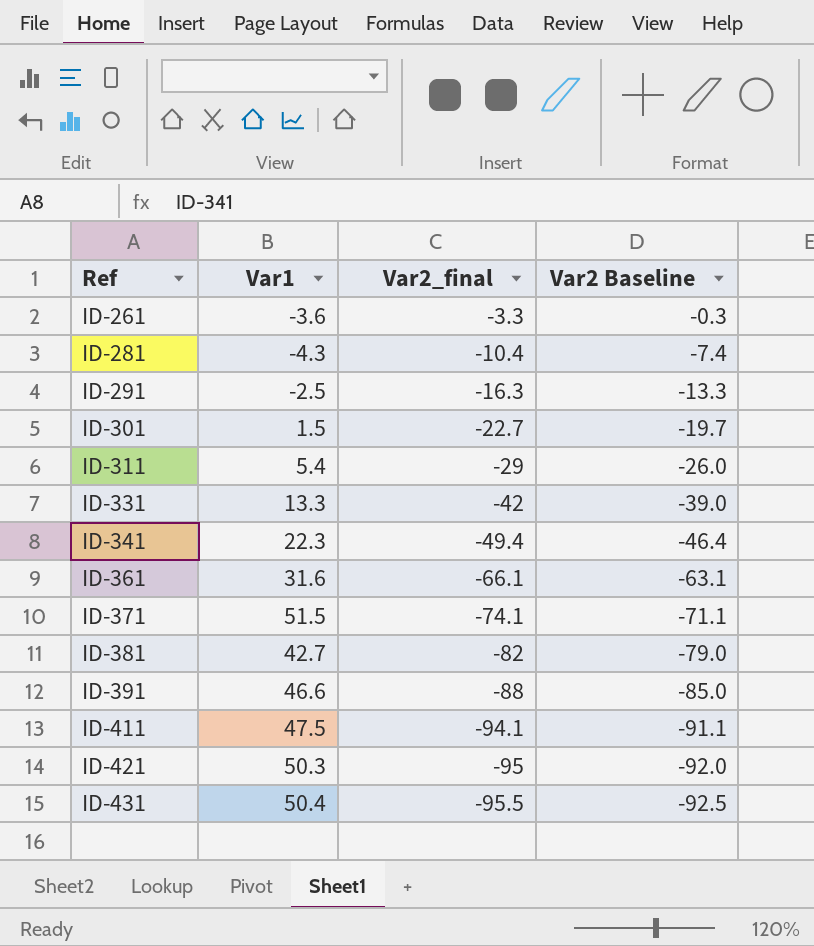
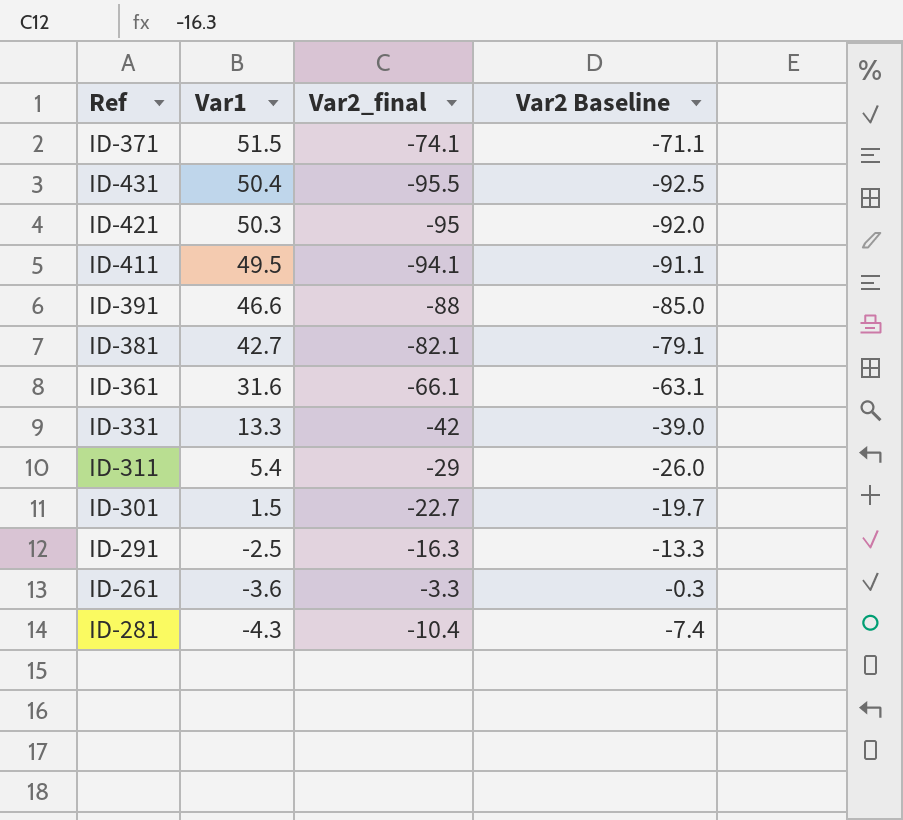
row order: Ref ascending -> Var1 descending
row ID-341: 22.3 | -49.4 | -46.4 -> none
ID-411 | Var1: 47.5 -> 49.5
ID-381 | Var2_final: -82 -> -82.1
ID-381 | Var2 Baseline: -79.0 -> -79.1

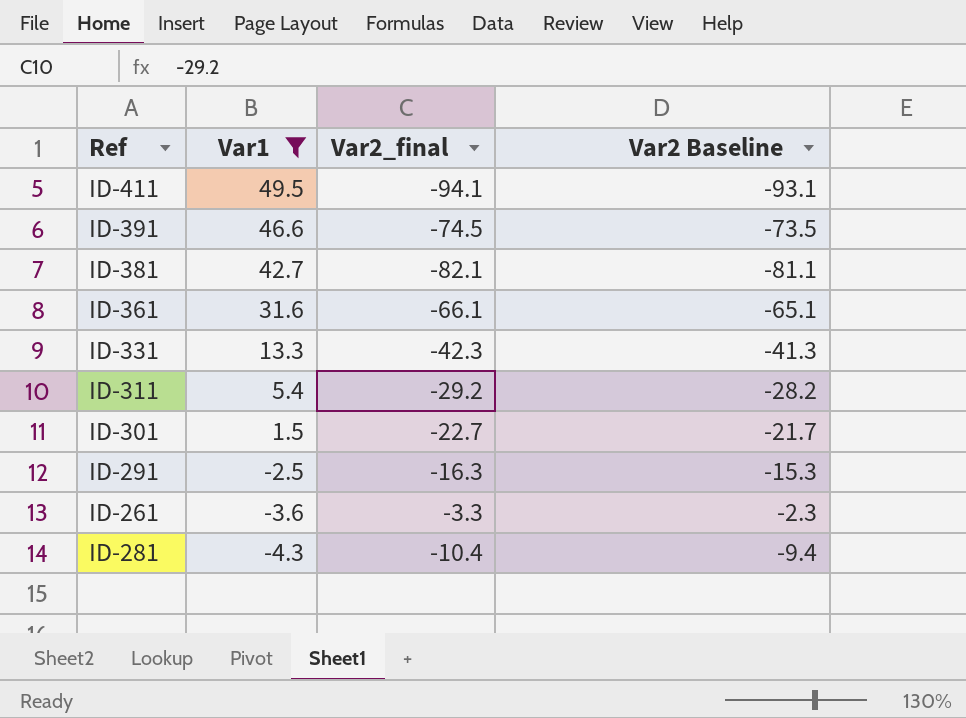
filter: none -> Var1 <= 49.5
column Var2 Baseline | formula: [Var2_final] + 3 -> [Var2_final] + 1
ID-391 | Var2_final: -88 -> -74.5
ID-331 | Var2_final: -42 -> -42.3
ID-311 | Var2_final: -29 -> -29.2

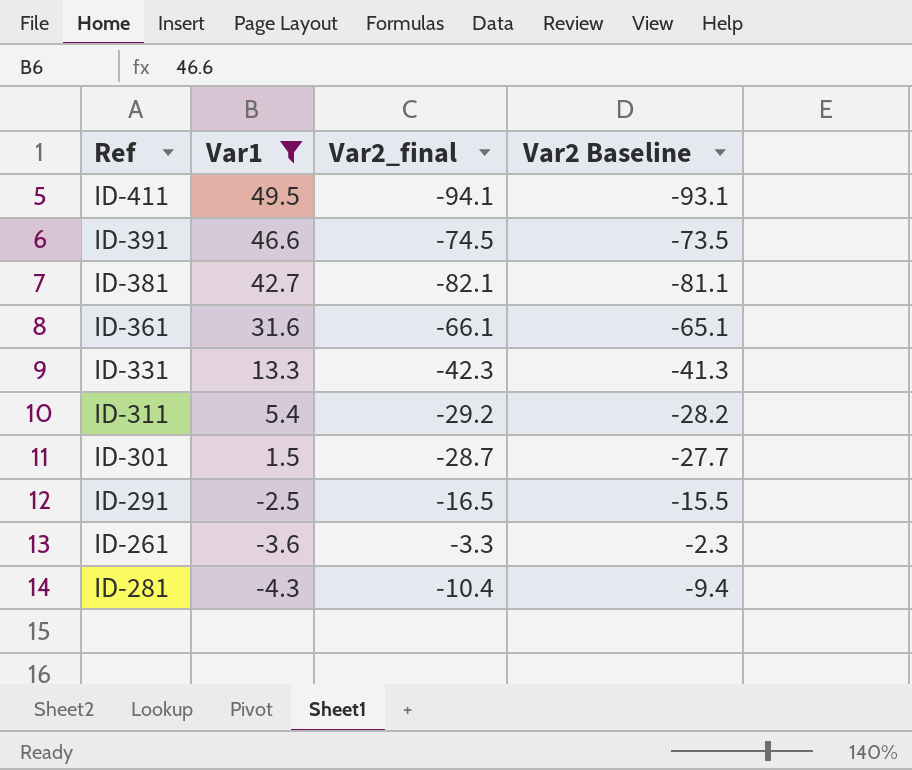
ID-301 | Var2_final: -22.7 -> -28.7
ID-301 | Var2 Baseline: -21.7 -> -27.7
ID-291 | Var2_final: -16.3 -> -16.5
ID-291 | Var2 Baseline: -15.3 -> -15.5

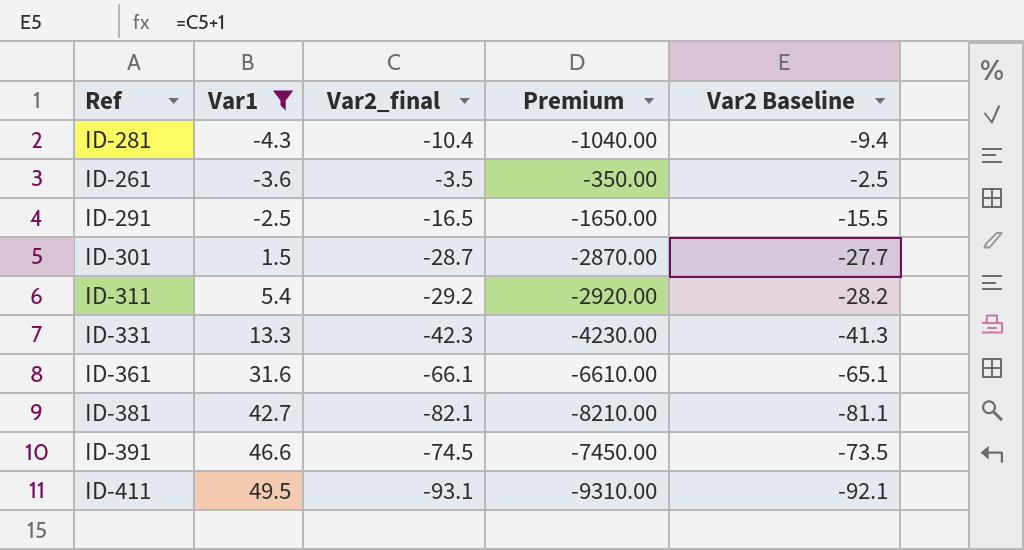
row order: Var1 descending -> Var1 ascending
column Premium | formula: none -> [Var2_final] * 100
ID-261 | Var2_final: -3.3 -> -3.5
ID-261 | Var2 Baseline: -2.3 -> -2.5
ID-411 | Var2_final: -94.1 -> -93.1
ID-411 | Var2 Baseline: -93.1 -> -92.1

